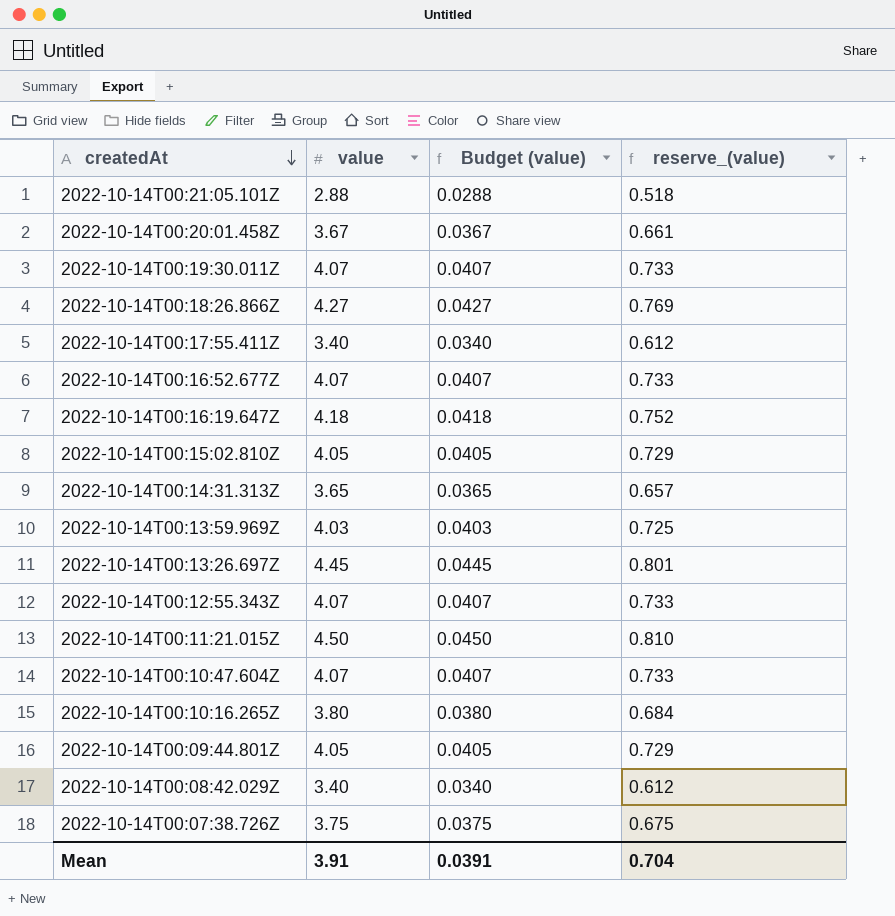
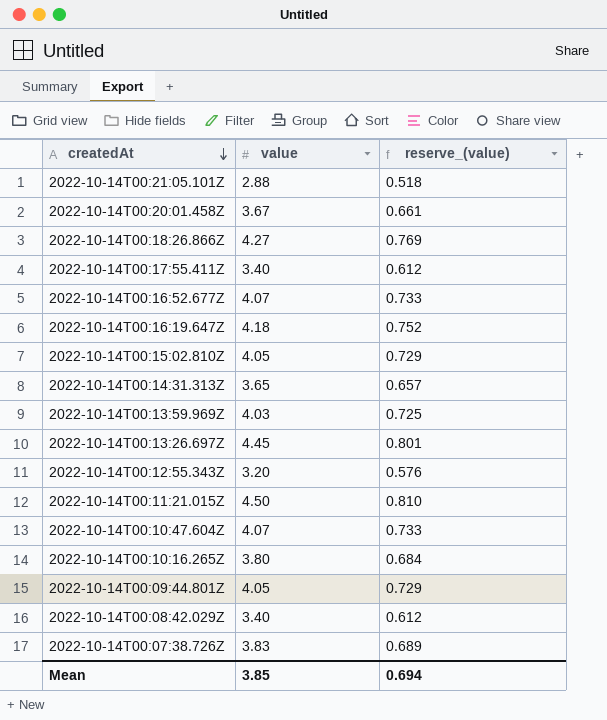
column Budget (value) | formula: [value] * 0.01 -> none
row 2022-10-14T00:19:30.011Z: 4.07 | 0.0407 | 0.733 -> none
2022-10-14T00:12:55.343Z | value: 4.07 -> 3.20
2022-10-14T00:12:55.343Z | reserve_(value): 0.733 -> 0.576
2022-10-14T00:07:38.726Z | value: 3.75 -> 3.83
2022-10-14T00:07:38.726Z | reserve_(value): 0.675 -> 0.689
Mean | value: 3.91 -> 3.85
Mean | reserve_(value): 0.704 -> 0.694

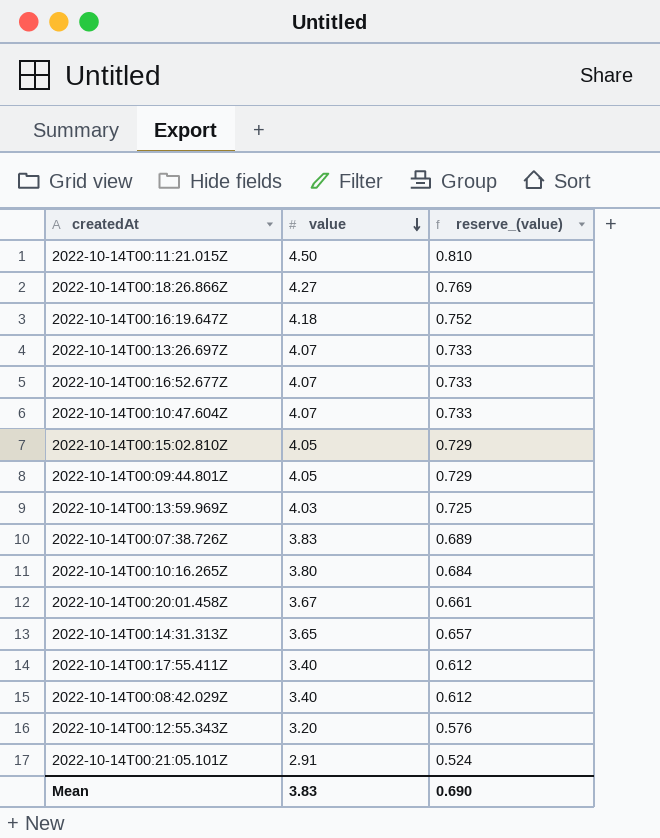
row order: createdAt descending -> value descending
2022-10-14T00:13:26.697Z | value: 4.45 -> 4.07
2022-10-14T00:13:26.697Z | reserve_(value): 0.801 -> 0.733
2022-10-14T00:21:05.101Z | value: 2.88 -> 2.91
2022-10-14T00:21:05.101Z | reserve_(value): 0.518 -> 0.524
Mean | value: 3.85 -> 3.83
Mean | reserve_(value): 0.694 -> 0.690

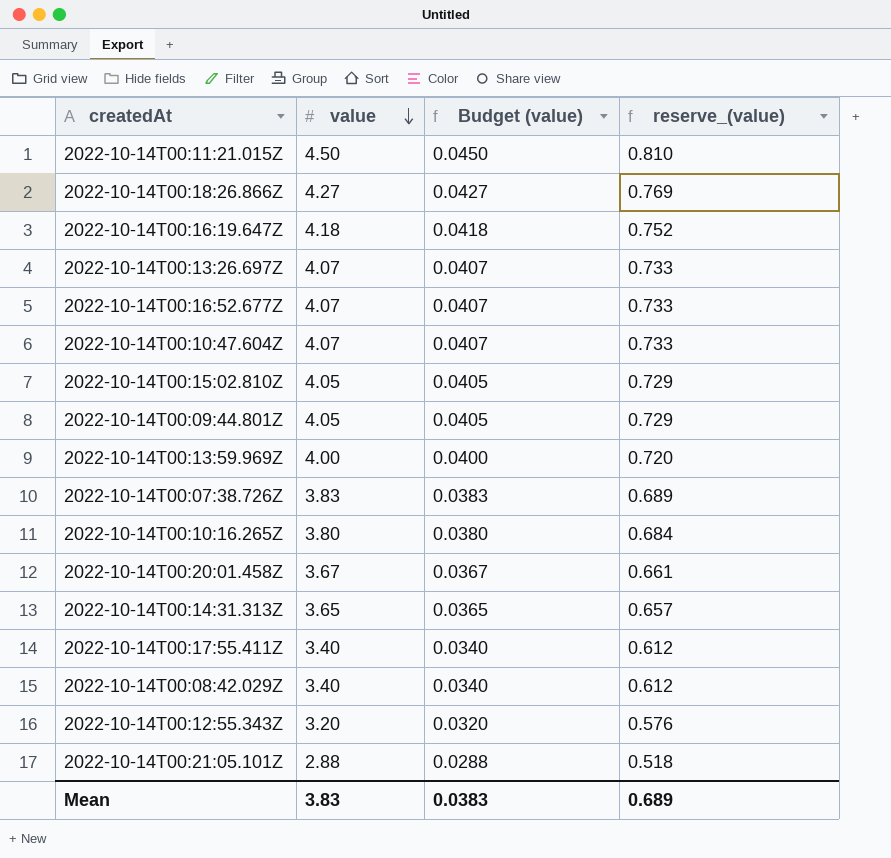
column Budget (value) | formula: none -> [value] * 0.01
2022-10-14T00:13:59.969Z | value: 4.03 -> 4.00
2022-10-14T00:13:59.969Z | reserve_(value): 0.725 -> 0.720
2022-10-14T00:21:05.101Z | value: 2.91 -> 2.88
2022-10-14T00:21:05.101Z | reserve_(value): 0.524 -> 0.518
Mean | reserve_(value): 0.690 -> 0.689

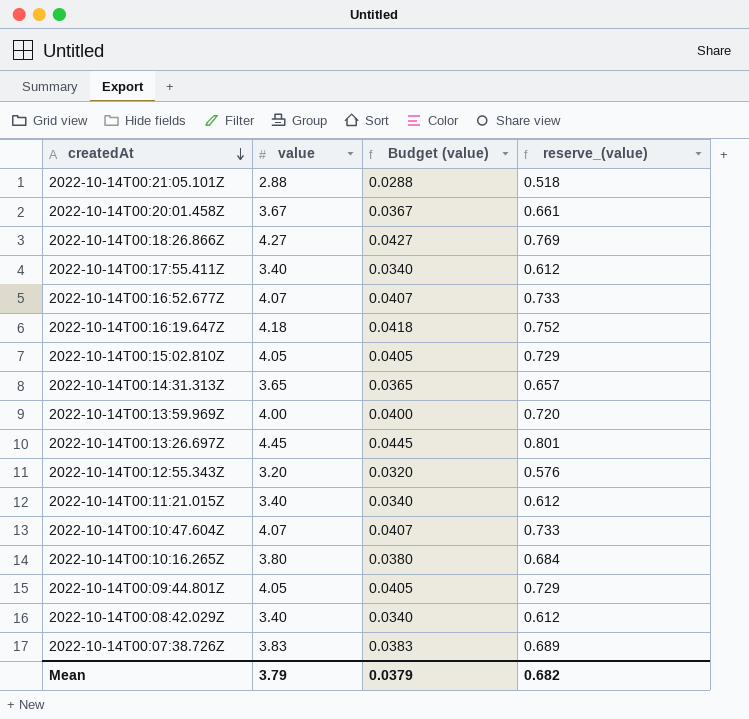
row order: value descending -> createdAt descending
2022-10-14T00:13:26.697Z | value: 4.07 -> 4.45
2022-10-14T00:13:26.697Z | Budget (value): 0.0407 -> 0.0445
2022-10-14T00:13:26.697Z | reserve_(value): 0.733 -> 0.801
2022-10-14T00:11:21.015Z | value: 4.50 -> 3.40
2022-10-14T00:11:21.015Z | Budget (value): 0.0450 -> 0.0340
2022-10-14T00:11:21.015Z | reserve_(value): 0.810 -> 0.612
Mean | value: 3.83 -> 3.79
Mean | Budget (value): 0.0383 -> 0.0379
Mean | reserve_(value): 0.689 -> 0.682

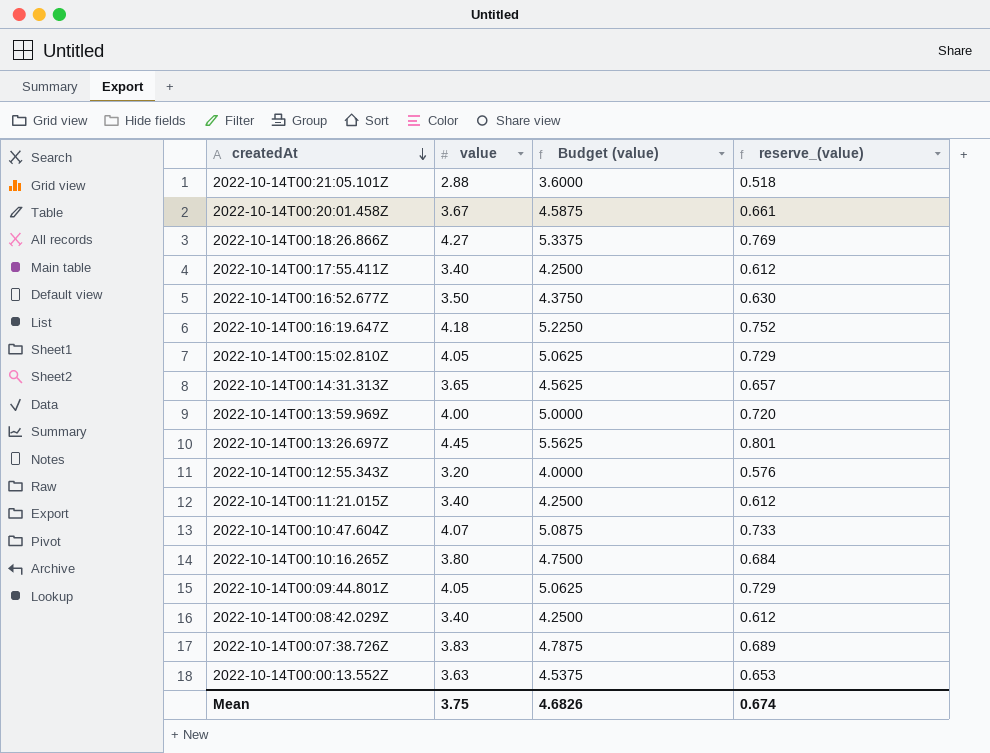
column Budget (value) | formula: [value] * 0.01 -> [value] * 1.25
2022-10-14T00:16:52.677Z | value: 4.07 -> 3.50
2022-10-14T00:16:52.677Z | reserve_(value): 0.733 -> 0.630
row 2022-10-14T00:00:13.552Z: none -> 3.63 | 4.5375 | 0.653
Mean | value: 3.79 -> 3.75
Mean | Budget (value): 0.0379 -> 4.6826
Mean | reserve_(value): 0.682 -> 0.674

